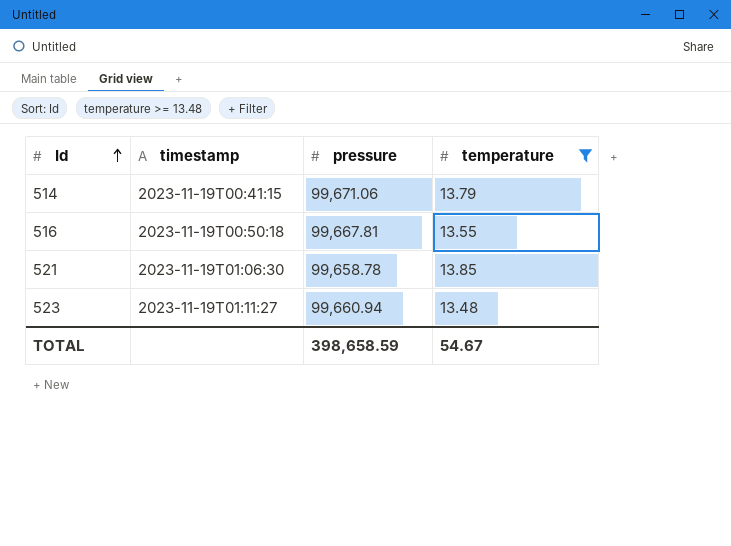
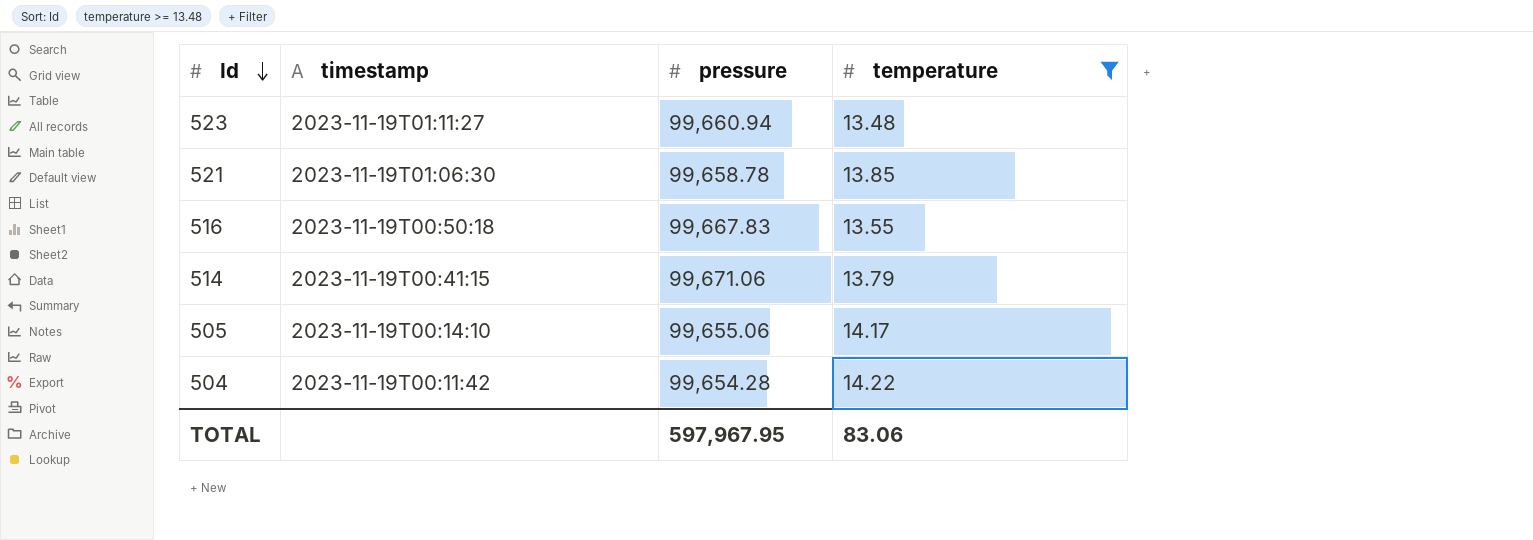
row order: Id ascending -> Id descending
516 | pressure: 99,667.81 -> 99,667.83
row 505: none -> 2023-11-19T00:14:10 | 99,655.06 | 14.17
row 504: none -> 2023-11-19T00:11:42 | 99,654.28 | 14.22
TOTAL | pressure: 398,658.59 -> 597,967.95
TOTAL | temperature: 54.67 -> 83.06

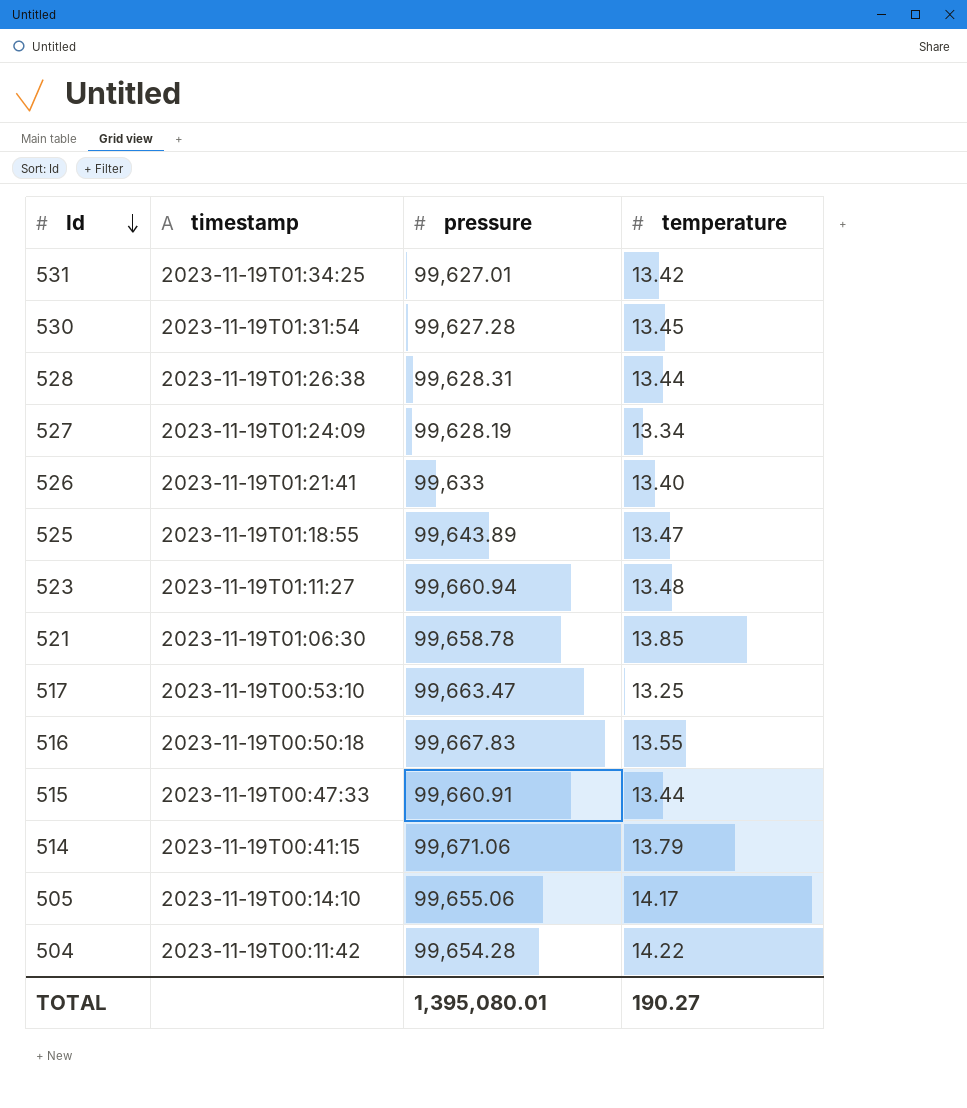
filter: temperature >= 13.48 -> none
TOTAL | pressure: 597,967.95 -> 1,395,080.01
TOTAL | temperature: 83.06 -> 190.27

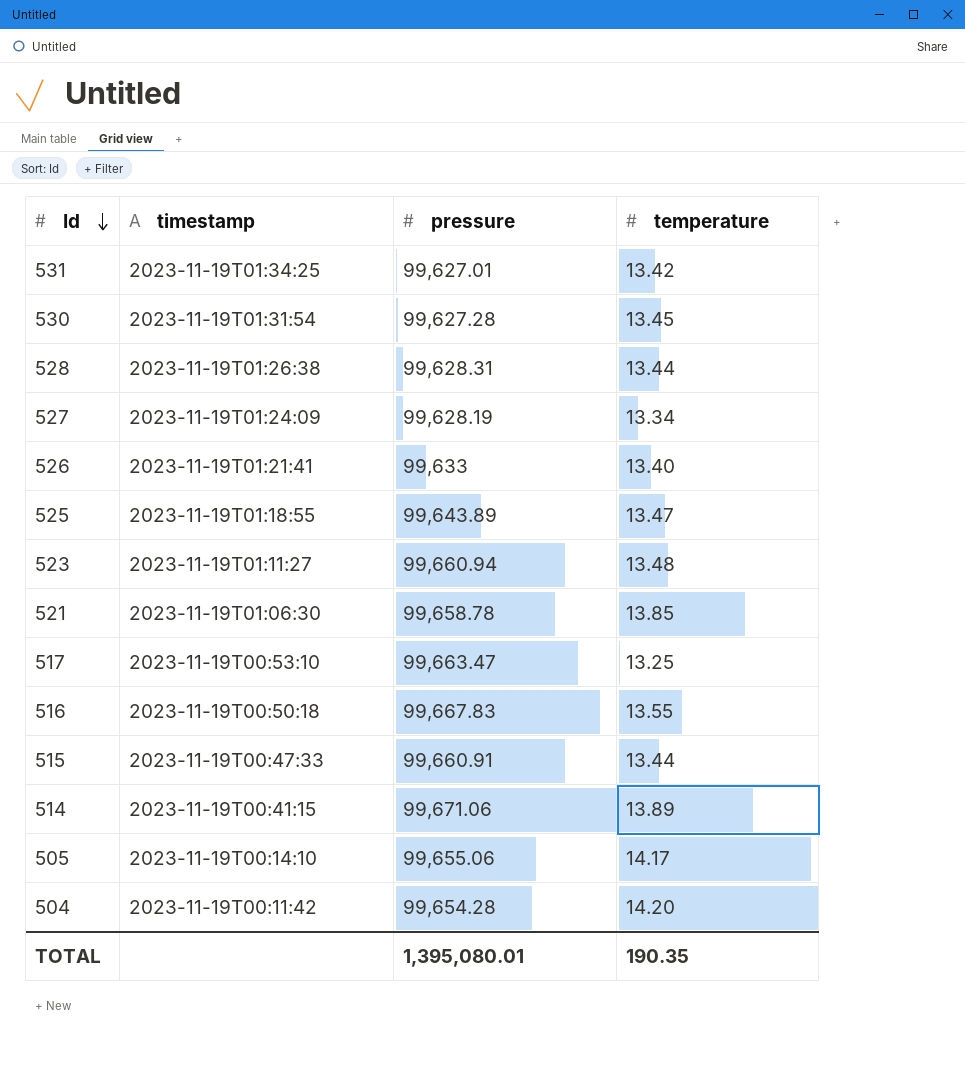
514 | temperature: 13.79 -> 13.89
504 | temperature: 14.22 -> 14.20
TOTAL | temperature: 190.27 -> 190.35

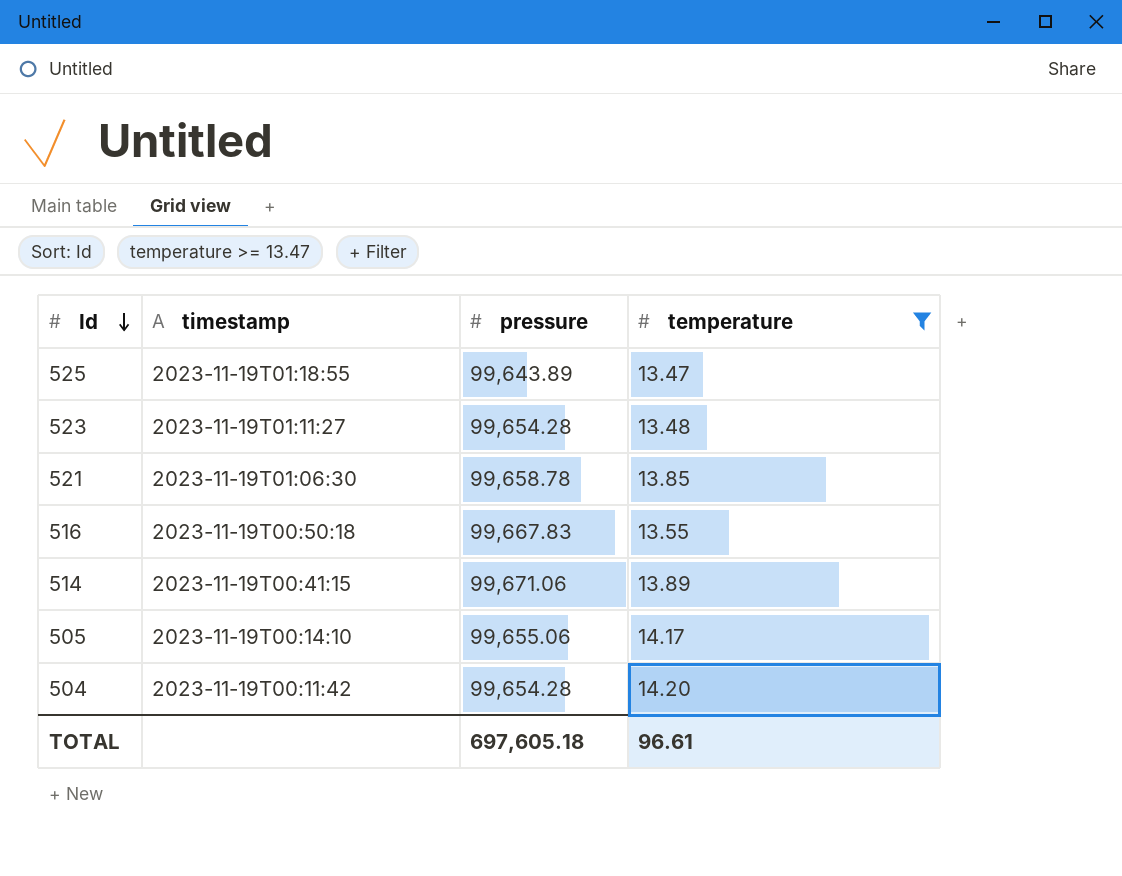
filter: none -> temperature >= 13.47
523 | pressure: 99,660.94 -> 99,654.28
TOTAL | pressure: 1,395,080.01 -> 697,605.18
TOTAL | temperature: 190.35 -> 96.61

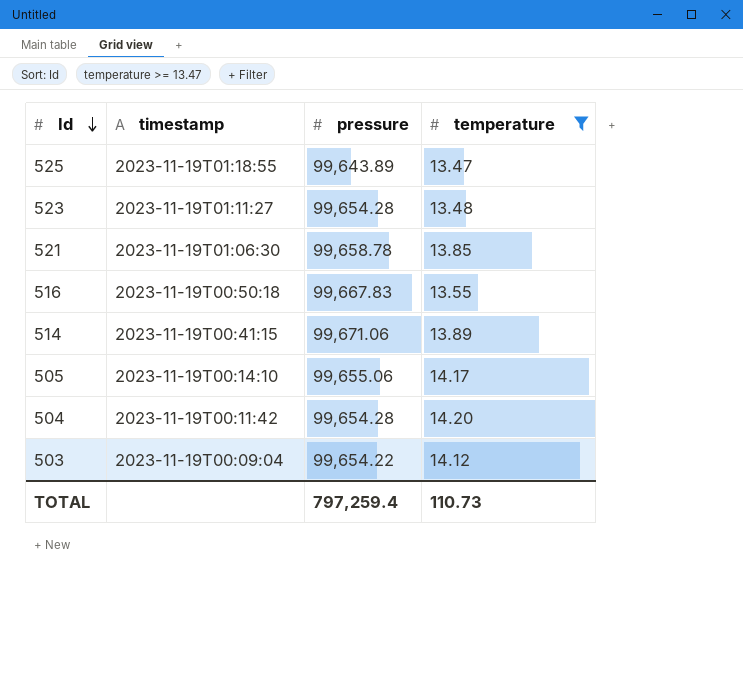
row 503: none -> 2023-11-19T00:09:04 | 99,654.22 | 14.12
TOTAL | pressure: 697,605.18 -> 797,259.4
TOTAL | temperature: 96.61 -> 110.73

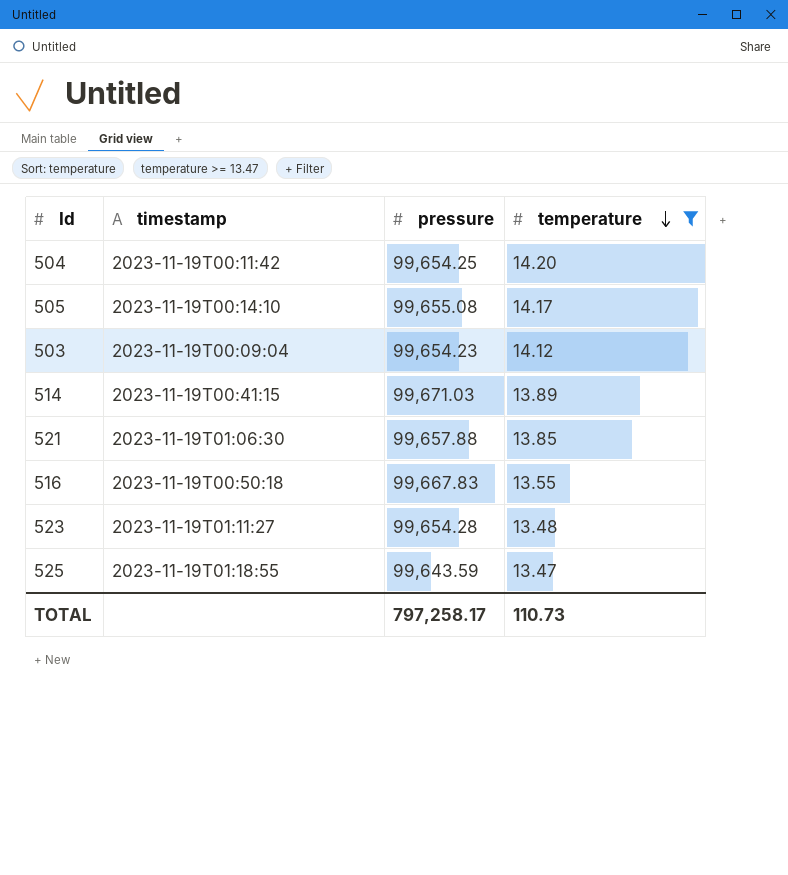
row order: Id descending -> temperature descending
504 | pressure: 99,654.28 -> 99,654.25
505 | pressure: 99,655.06 -> 99,655.08
503 | pressure: 99,654.22 -> 99,654.23
514 | pressure: 99,671.06 -> 99,671.03
521 | pressure: 99,658.78 -> 99,657.88
525 | pressure: 99,643.89 -> 99,643.59
TOTAL | pressure: 797,259.4 -> 797,258.17

